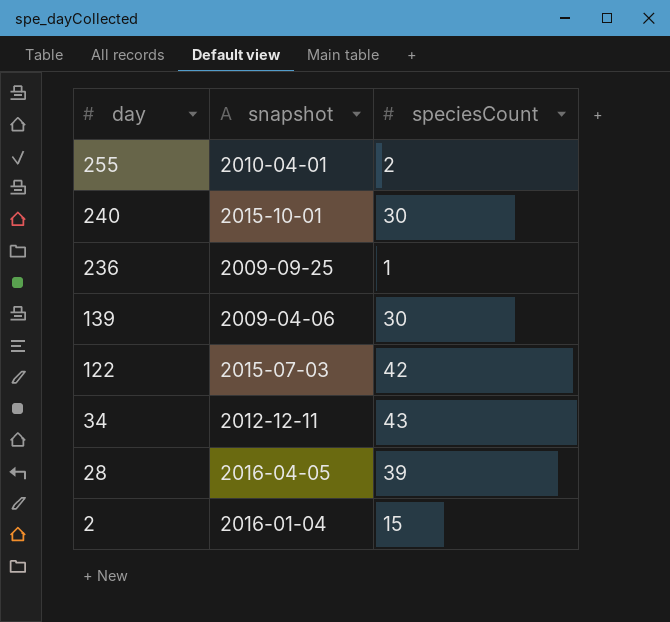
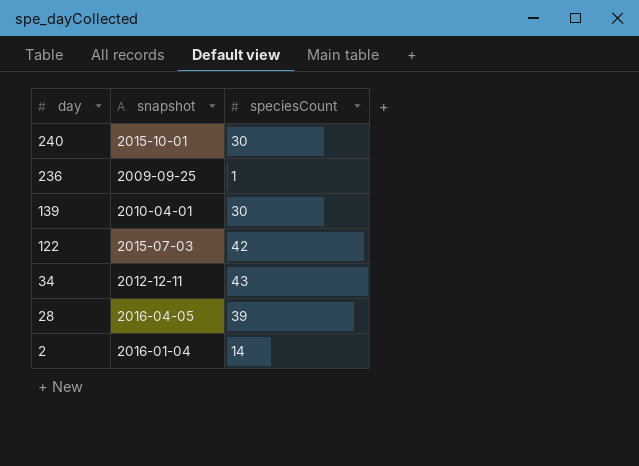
row 255: 2010-04-01 | 2 -> none
139 | snapshot: 2009-04-06 -> 2010-04-01
2 | speciesCount: 15 -> 14

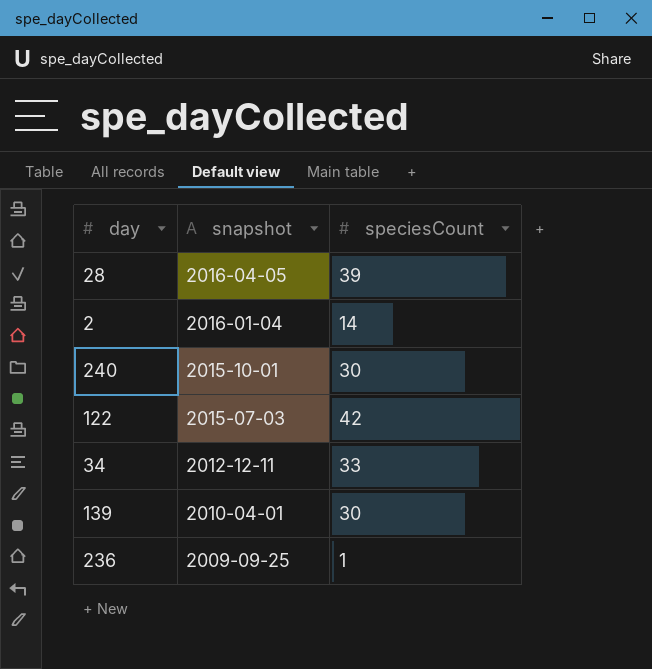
row order: day descending -> snapshot descending
34 | speciesCount: 43 -> 33

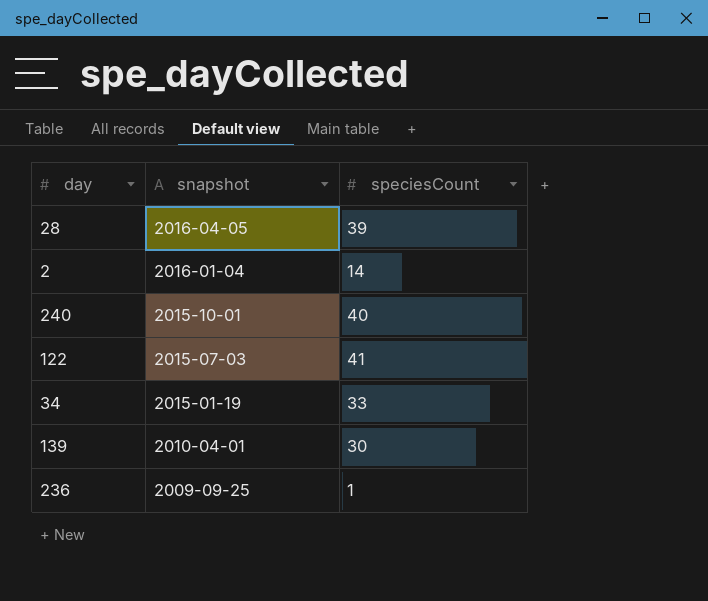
240 | speciesCount: 30 -> 40
122 | speciesCount: 42 -> 41
34 | snapshot: 2012-12-11 -> 2015-01-19

